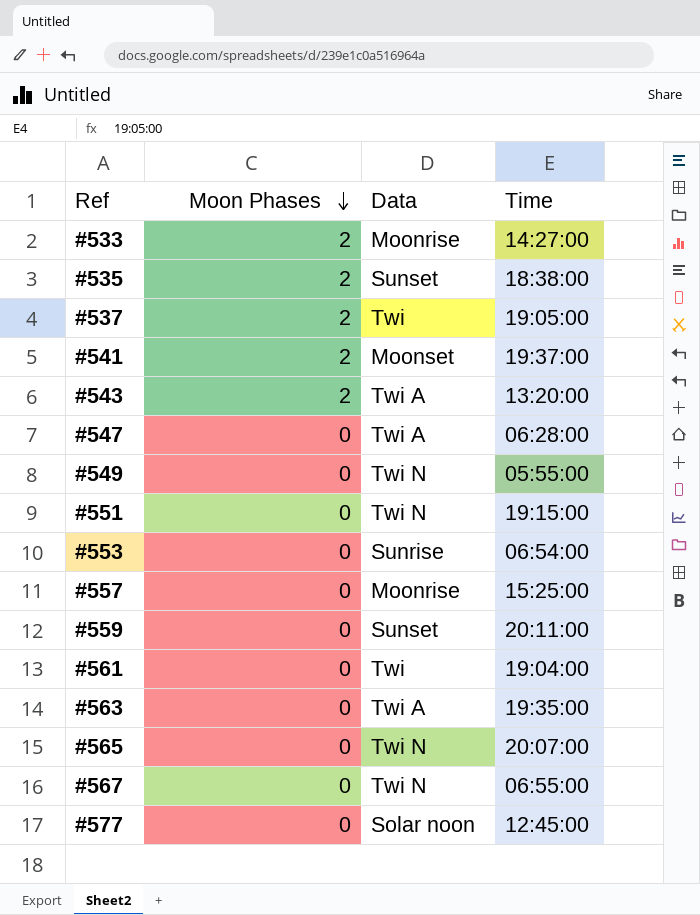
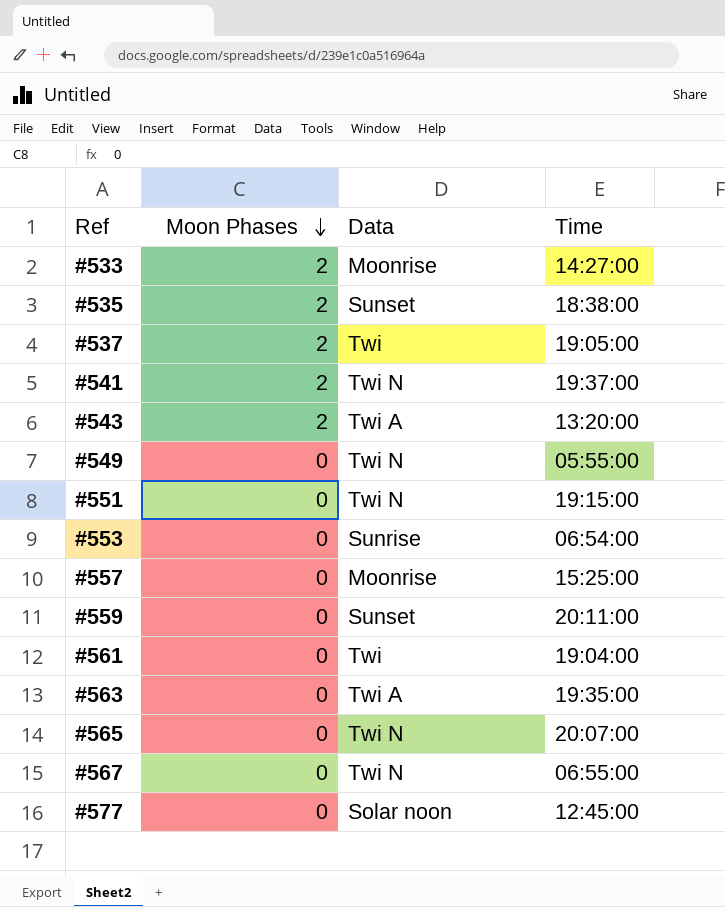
row #547: 0 | Twi A | 06:28:00 -> none
#541 | Data: Moonset -> Twi N

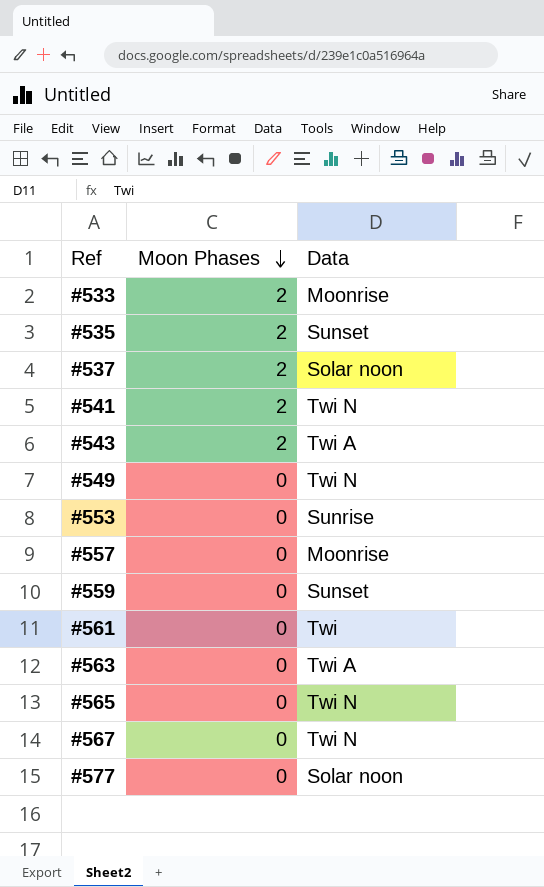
column Time | position: 4 -> none
row #551: 0 | Twi N | 19:15:00 -> none
#537 | Data: Twi -> Solar noon

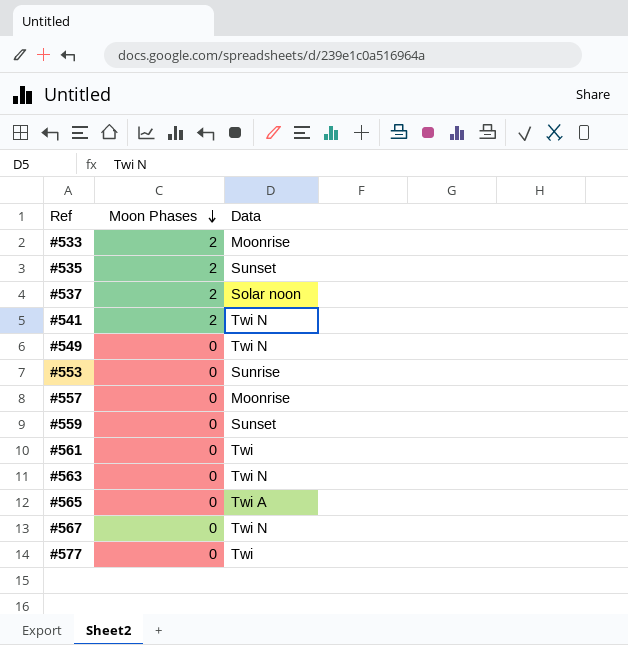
row #543: 2 | Twi A -> none
#563 | Data: Twi A -> Twi N
#565 | Data: Twi N -> Twi A
#577 | Data: Solar noon -> Twi

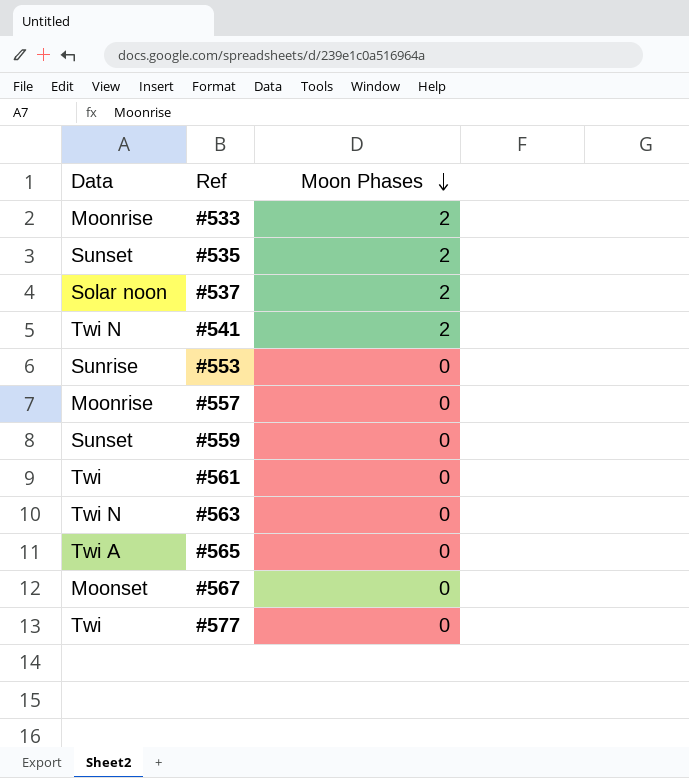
column Data | position: 3 -> 1
row #549: 0 | Twi N -> none
#567 | Data: Twi N -> Moonset

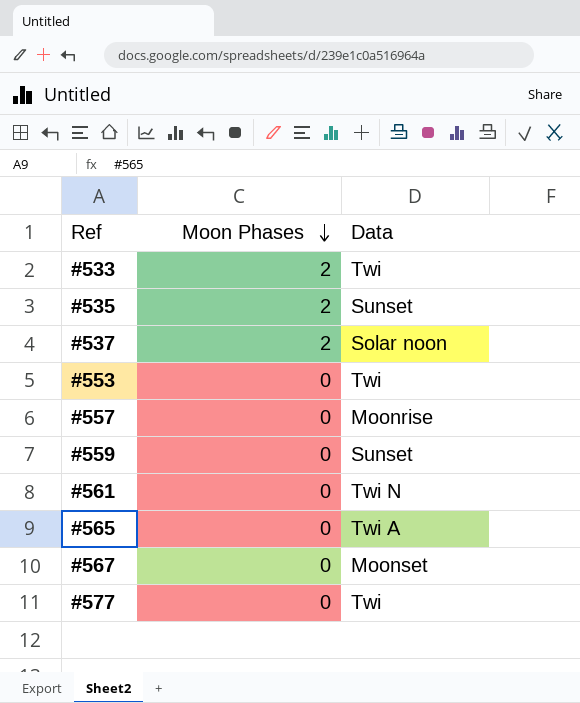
column Data | position: 1 -> 3
row #541: Twi N | 2 -> none
row #563: Twi N | 0 -> none
#533 | Data: Moonrise -> Twi
#553 | Data: Sunrise -> Twi
#561 | Data: Twi -> Twi N

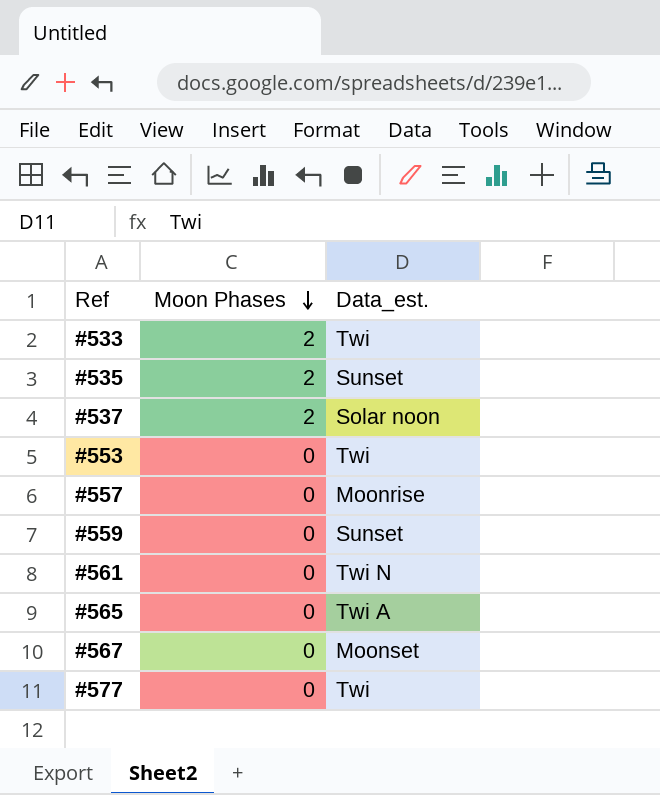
column name: Data -> Data_est.

